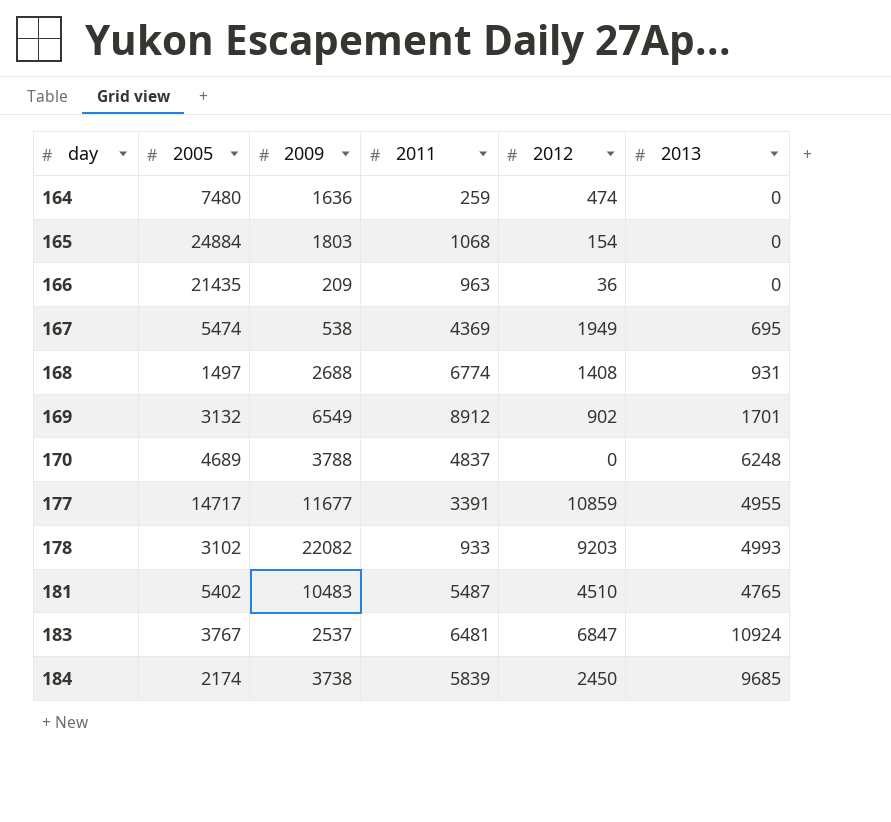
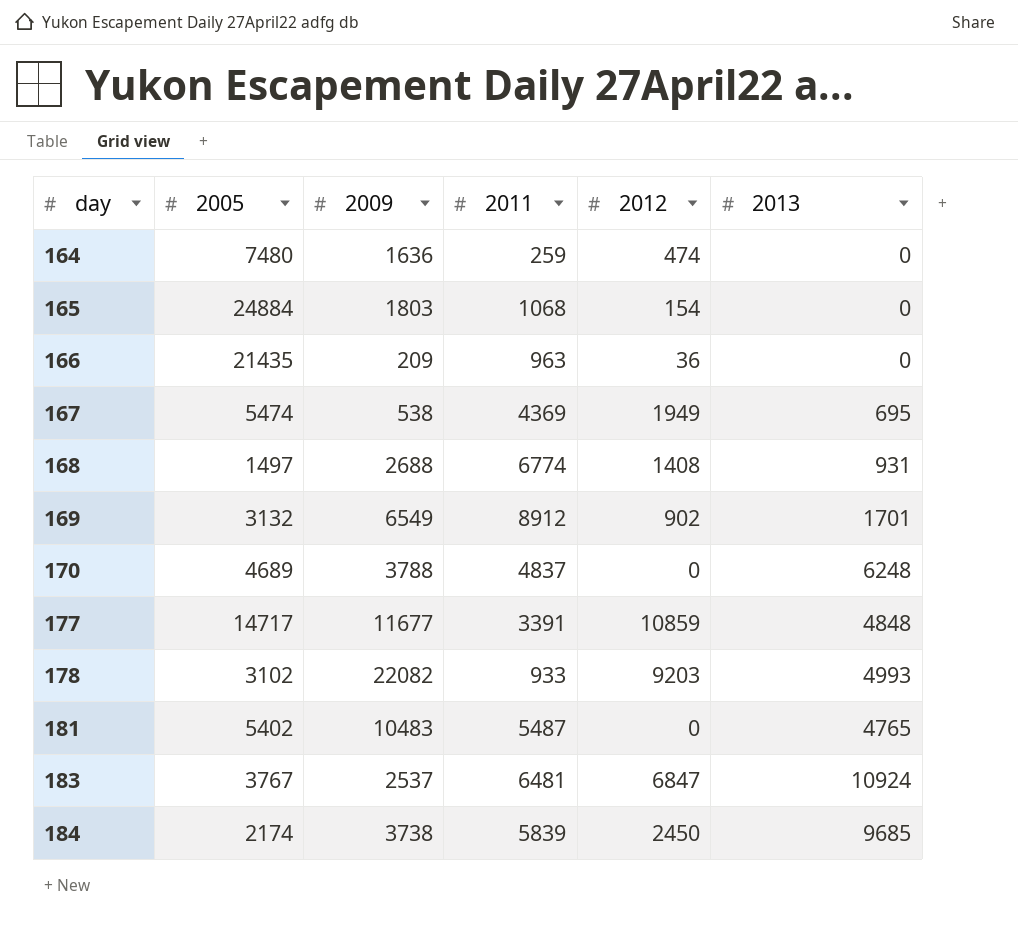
177 | 2013: 4955 -> 4848
181 | 2012: 4510 -> 0

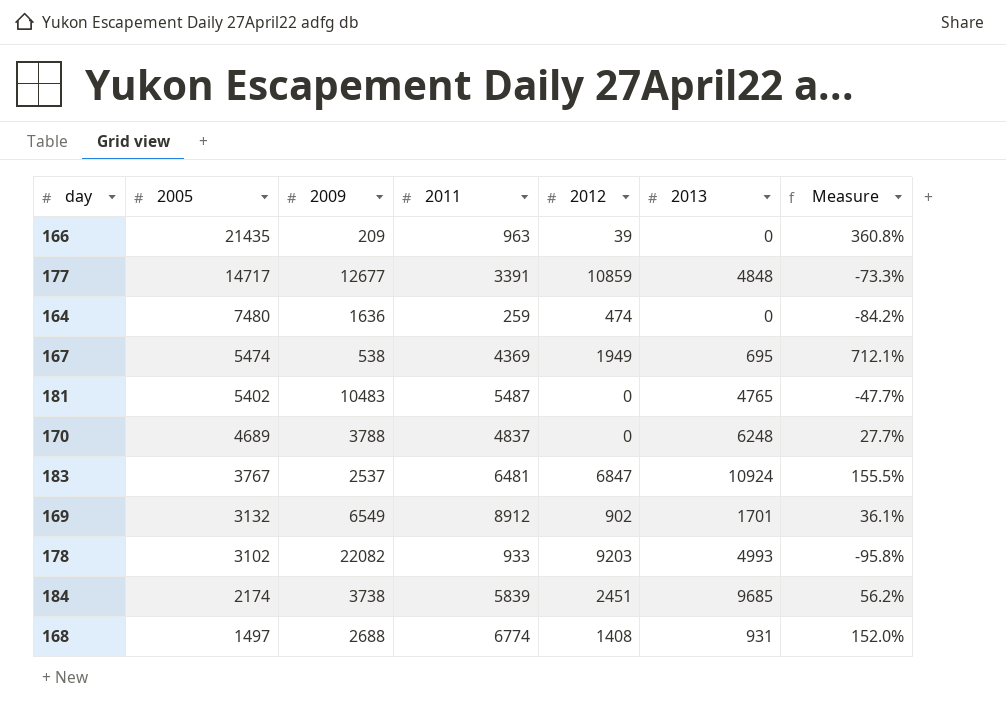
row order: day ascending -> 2005 descending
column Measure | formula: none -> ([2011] - [2009]) / [2009]
row 165: 24884 | 1803 | 1068 | 154 | 0 -> none
166 | 2012: 36 -> 39
177 | 2009: 11677 -> 12677
184 | 2012: 2450 -> 2451

